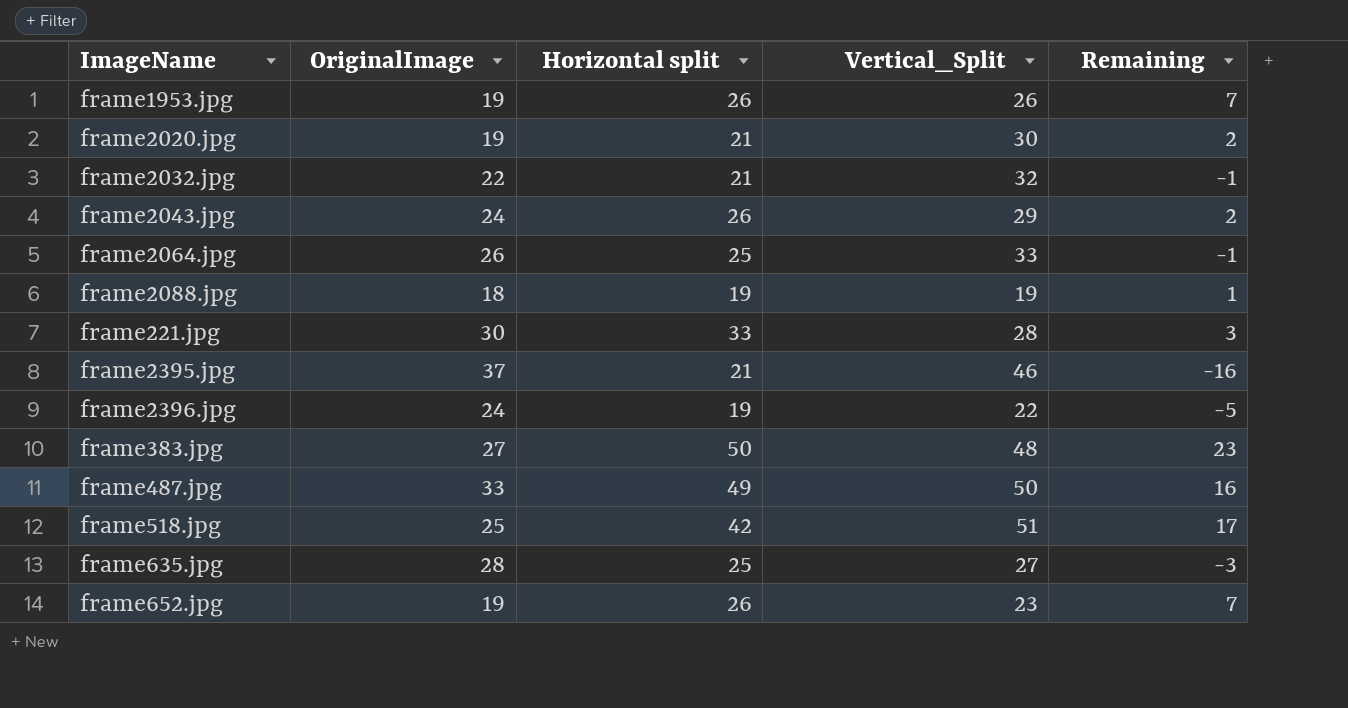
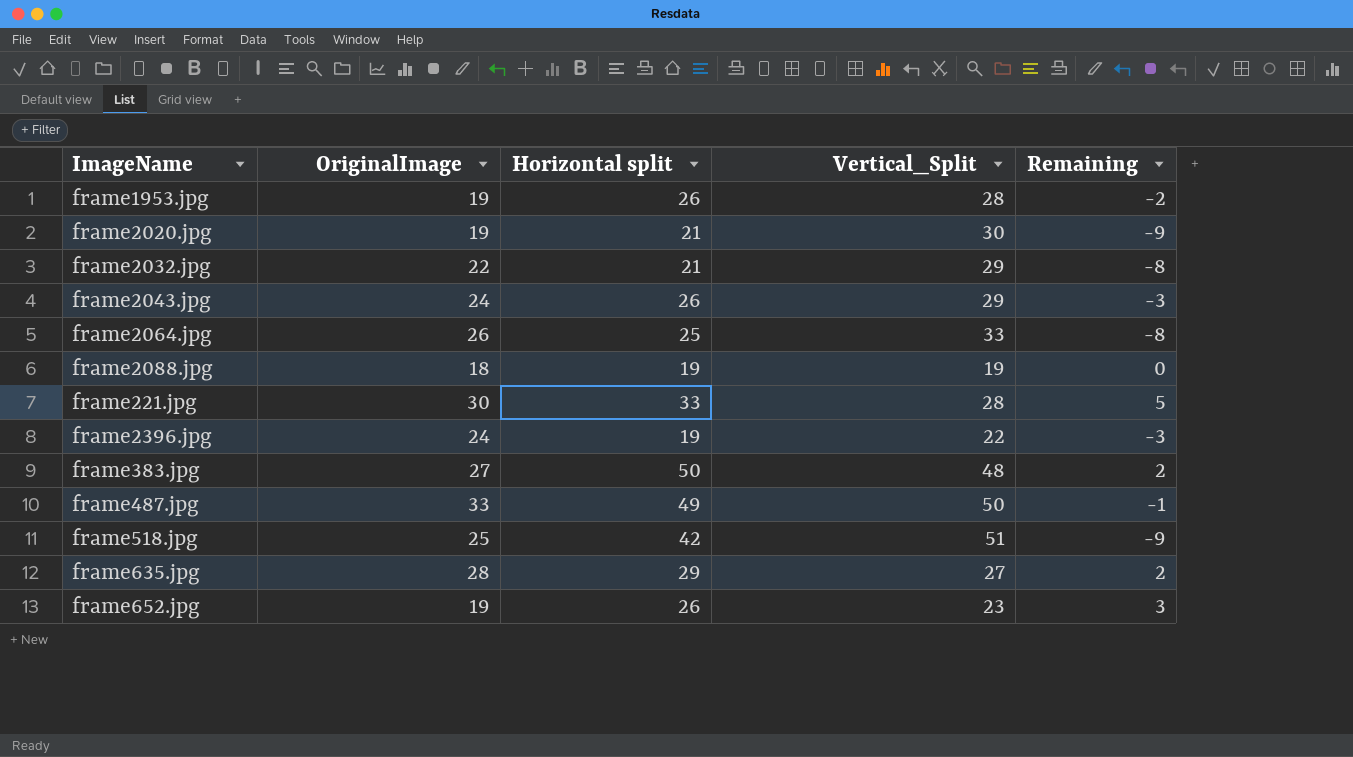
column Remaining | formula: [Horizontal split] - [OriginalImage] -> [Horizontal split] - [Vertical_Split]
row frame2395.jpg: 37 | 21 | 46 | -16 -> none
frame1953.jpg | Vertical_Split: 26 -> 28
frame2032.jpg | Vertical_Split: 32 -> 29
frame635.jpg | Horizontal split: 25 -> 29

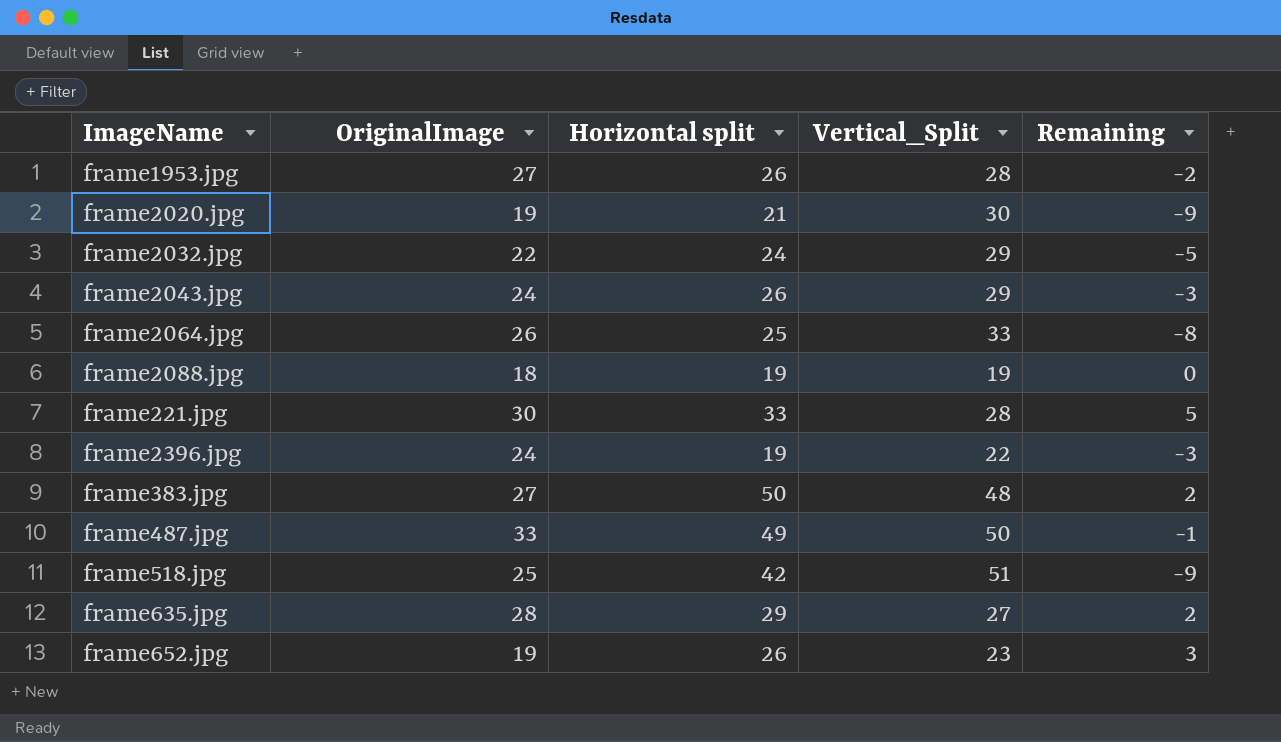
frame1953.jpg | OriginalImage: 19 -> 27
frame2032.jpg | Horizontal split: 21 -> 24
frame2032.jpg | Remaining: -8 -> -5

